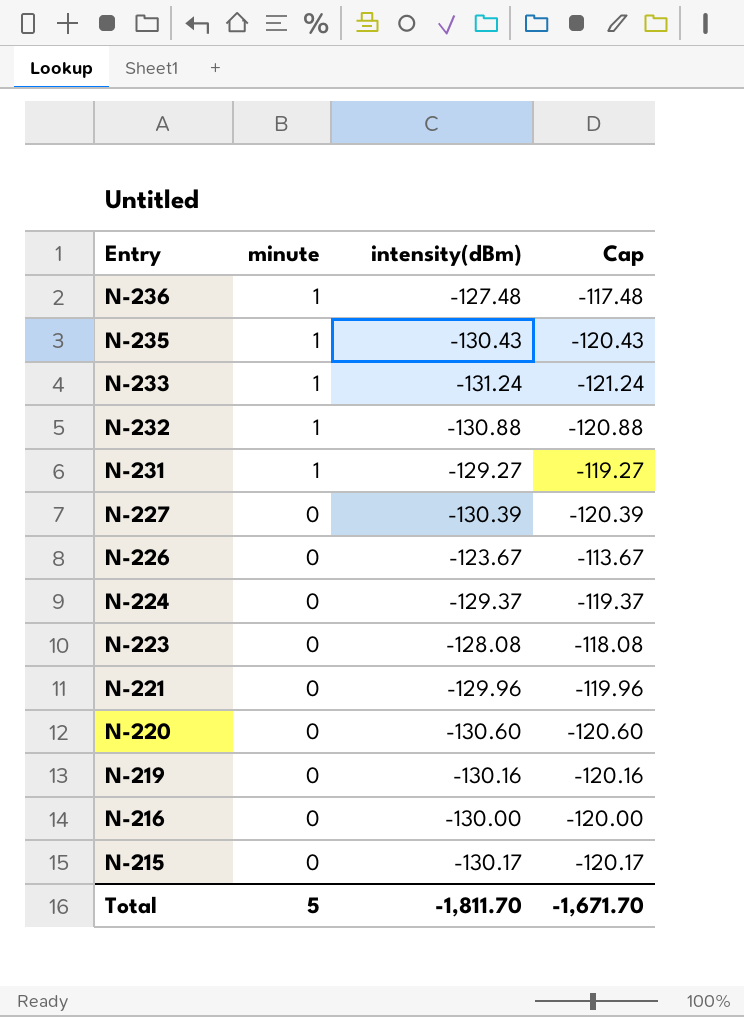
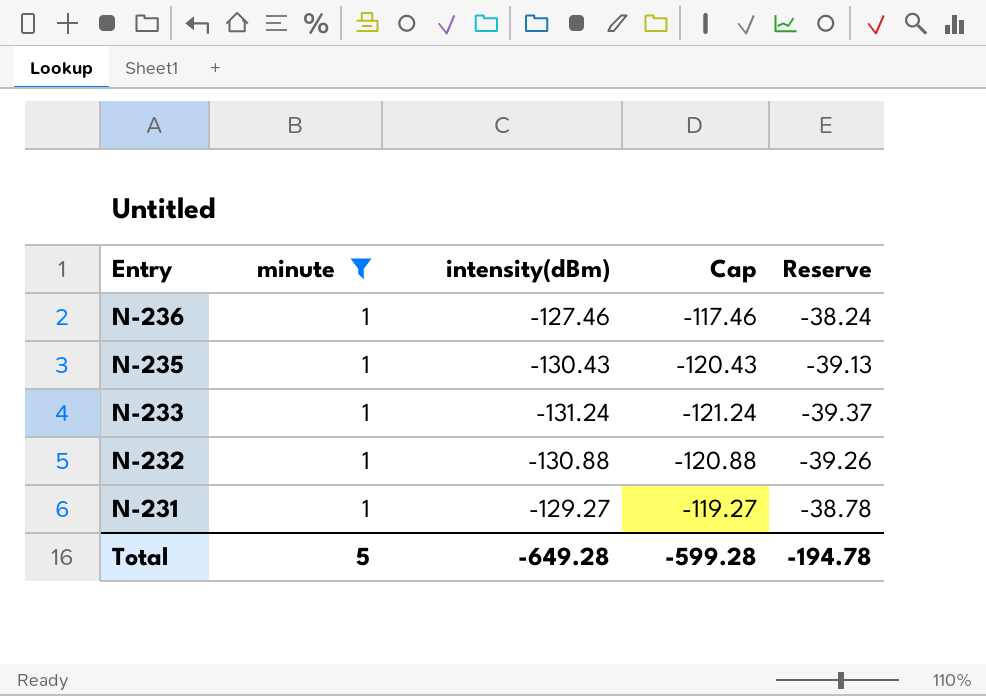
filter: none -> minute = 1
column Reserve | formula: none -> [intensity(dBm)] * 0.3
N-236 | intensity(dBm): -127.48 -> -127.46
N-236 | Cap: -117.48 -> -117.46
Total | intensity(dBm): -1,811.70 -> -649.28
Total | Cap: -1,671.70 -> -599.28

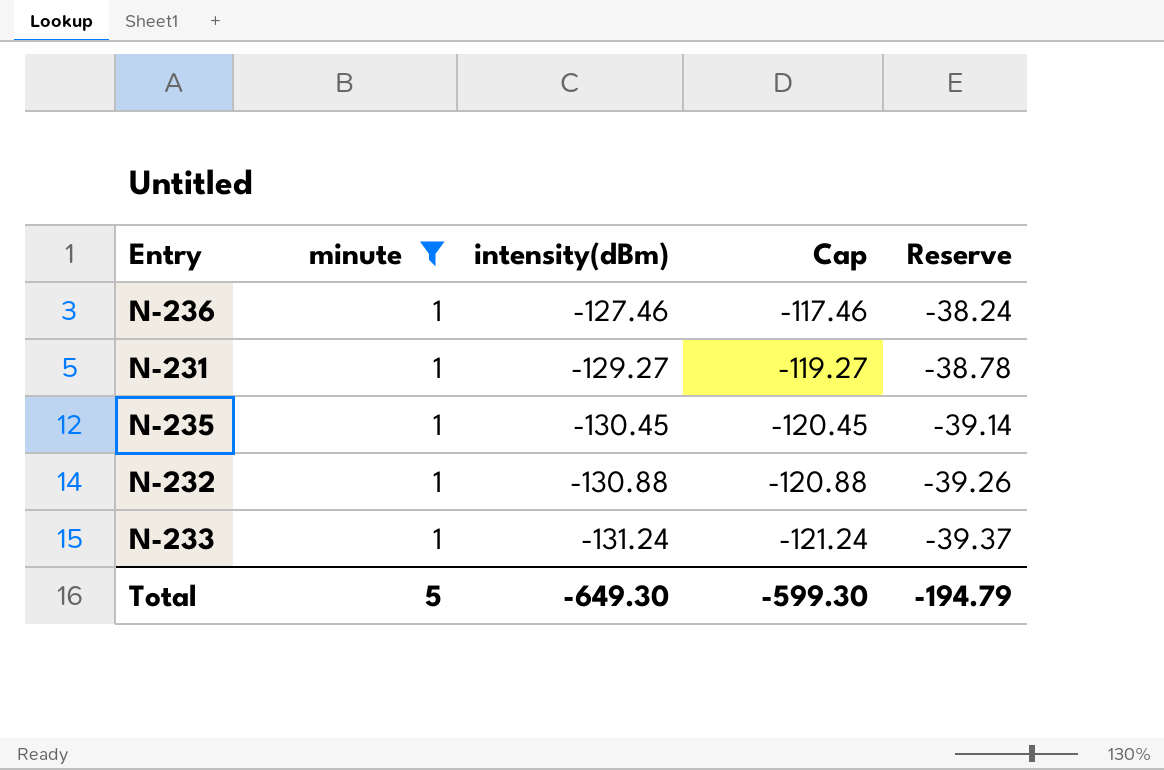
row order: Entry descending -> intensity(dBm) descending
N-235 | intensity(dBm): -130.43 -> -130.45
N-235 | Cap: -120.43 -> -120.45
N-235 | Reserve: -39.13 -> -39.14
Total | intensity(dBm): -649.28 -> -649.30
Total | Cap: -599.28 -> -599.30
Total | Reserve: -194.78 -> -194.79

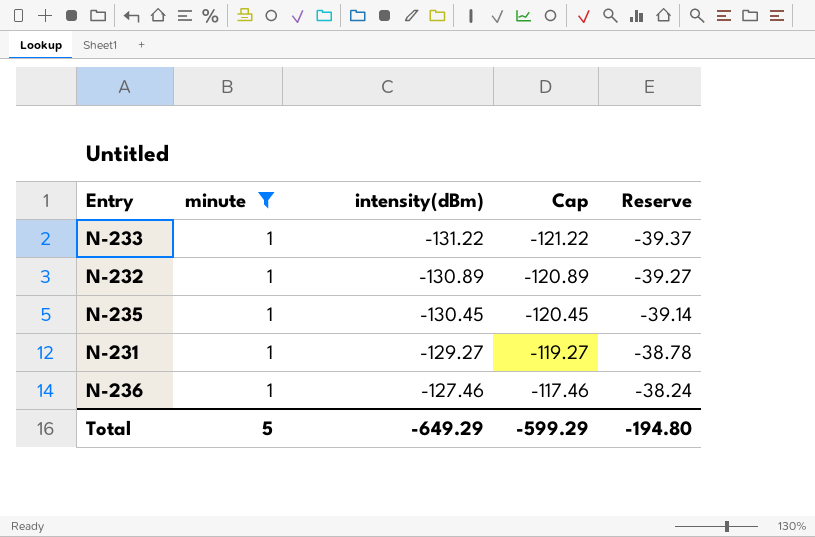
row order: intensity(dBm) descending -> intensity(dBm) ascending
N-233 | intensity(dBm): -131.24 -> -131.22
N-233 | Cap: -121.24 -> -121.22
N-232 | intensity(dBm): -130.88 -> -130.89
N-232 | Cap: -120.88 -> -120.89
N-232 | Reserve: -39.26 -> -39.27
Total | intensity(dBm): -649.30 -> -649.29
Total | Cap: -599.30 -> -599.29
Total | Reserve: -194.79 -> -194.80

